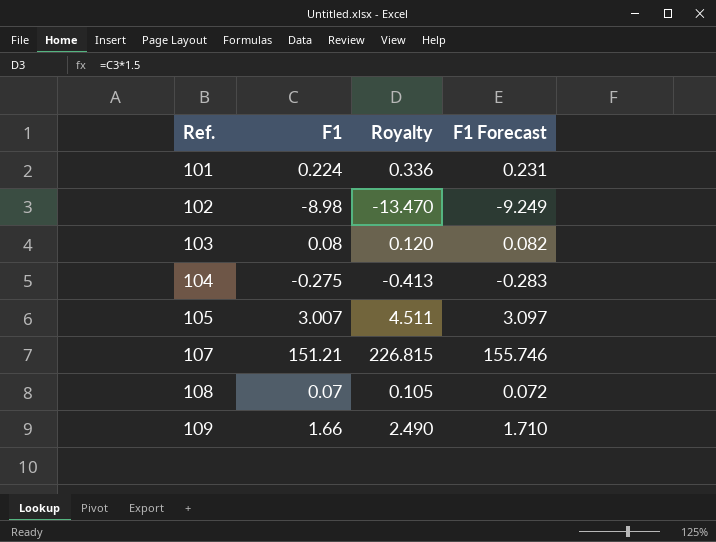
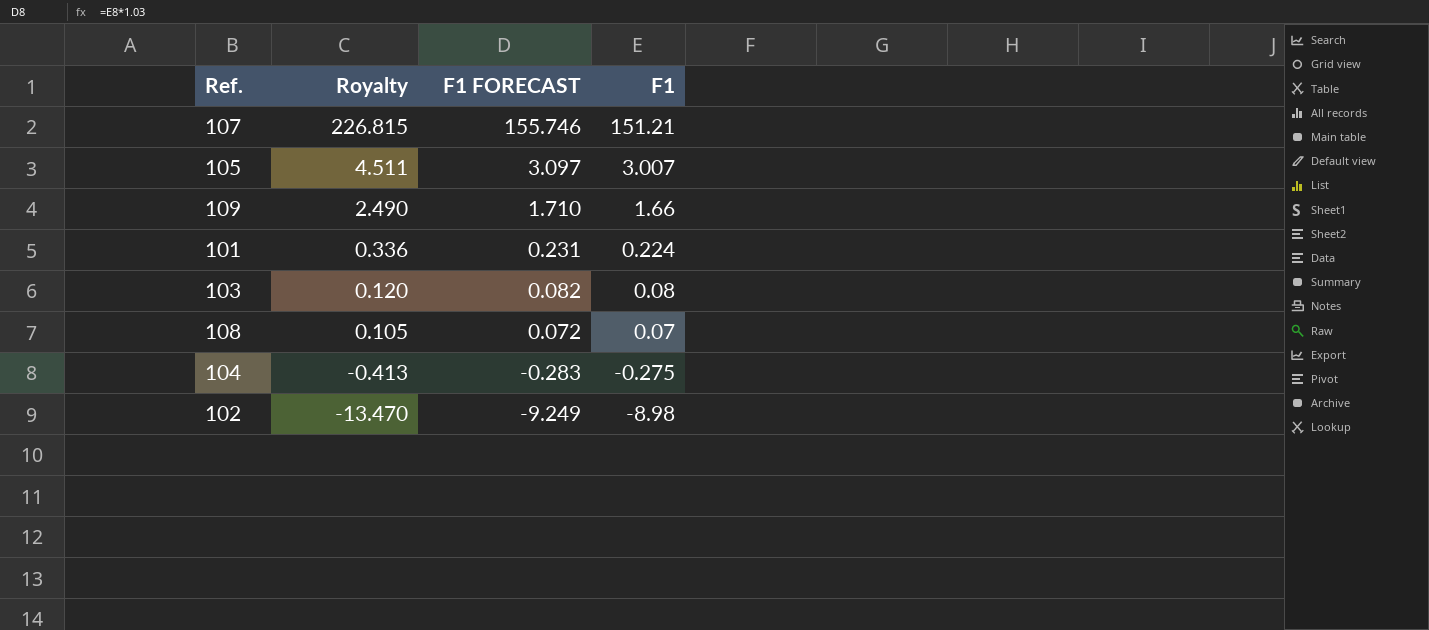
row order: Ref. ascending -> Royalty descending
column name: F1 Forecast -> F1 FORECAST
column F1 | position: 2 -> 4

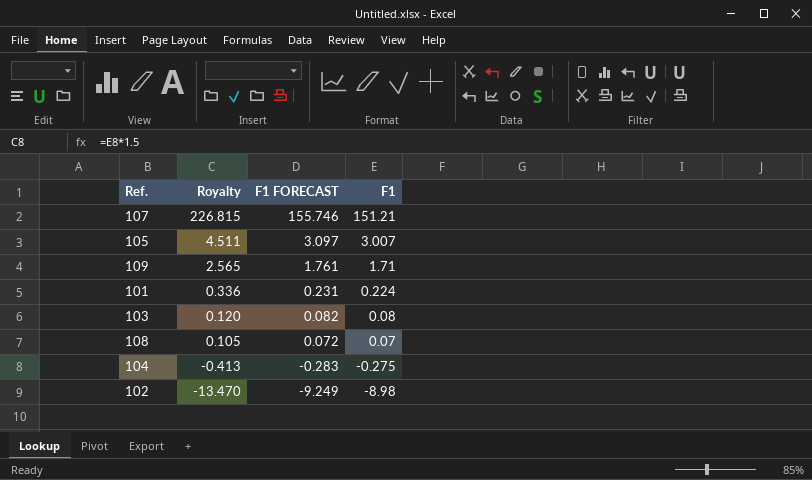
109 | Royalty: 2.490 -> 2.565
109 | F1 FORECAST: 1.710 -> 1.761
109 | F1: 1.66 -> 1.71

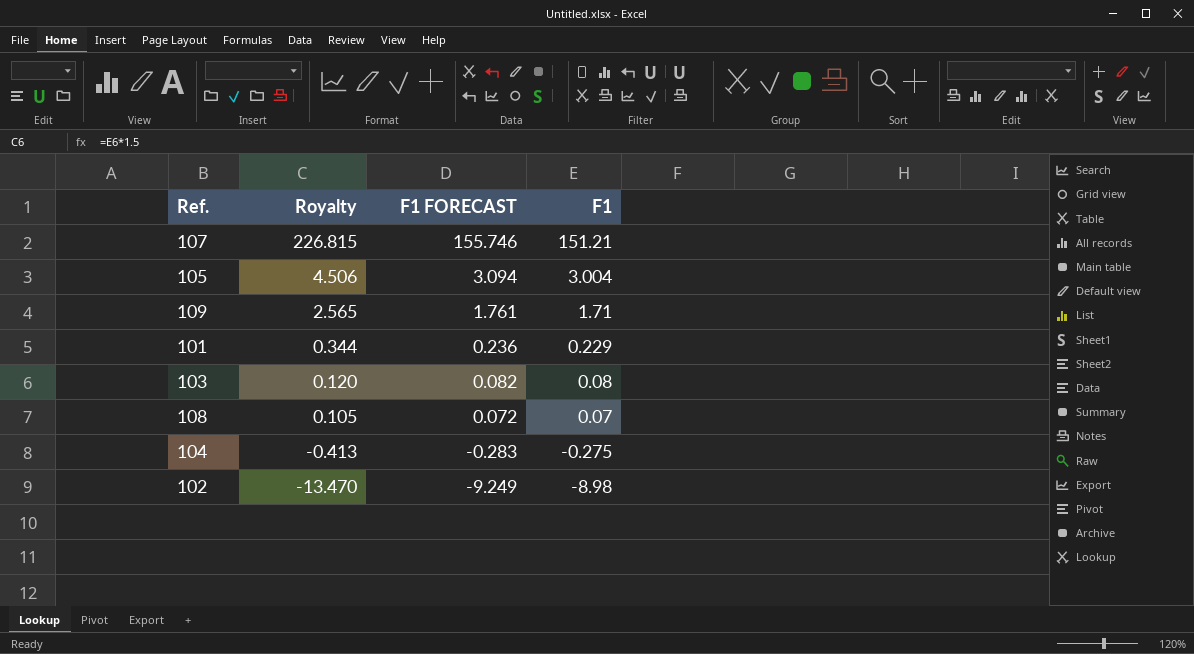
105 | Royalty: 4.511 -> 4.506
105 | F1 FORECAST: 3.097 -> 3.094
105 | F1: 3.007 -> 3.004
101 | Royalty: 0.336 -> 0.344
101 | F1 FORECAST: 0.231 -> 0.236
101 | F1: 0.224 -> 0.229

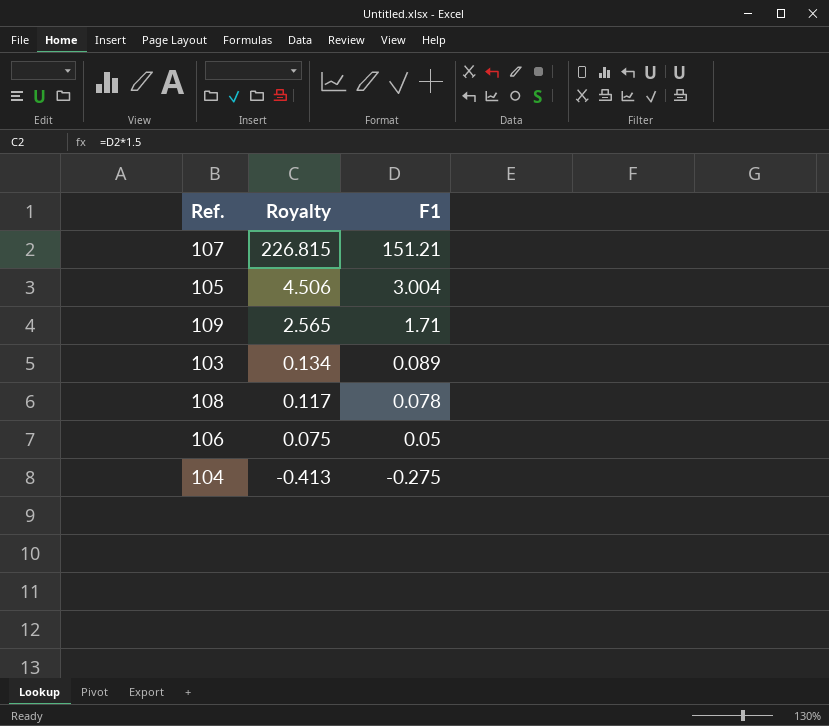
column F1 FORECAST | formula: [F1] * 1.03 -> none
row 101: 0.344 | 0.236 | 0.229 -> none
row 102: -13.470 | -9.249 | -8.98 -> none
103 | Royalty: 0.120 -> 0.134
103 | F1: 0.08 -> 0.089
108 | Royalty: 0.105 -> 0.117
108 | F1: 0.07 -> 0.078
row 106: none -> 0.075 | 0.05

